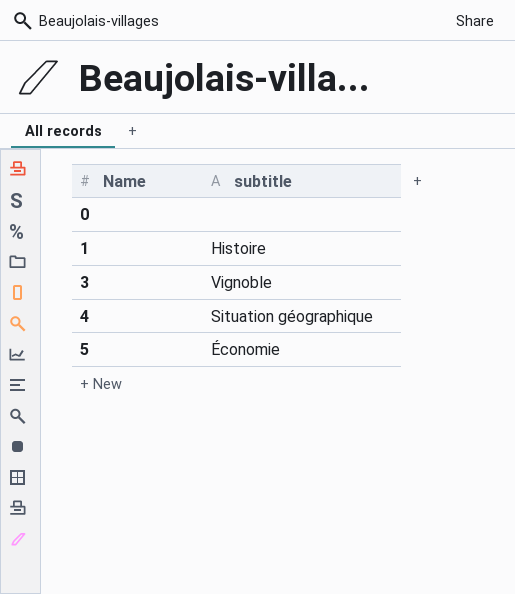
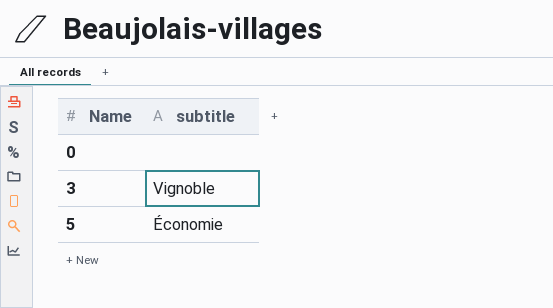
row 1: Histoire -> none
row 4: Situation géographique -> none

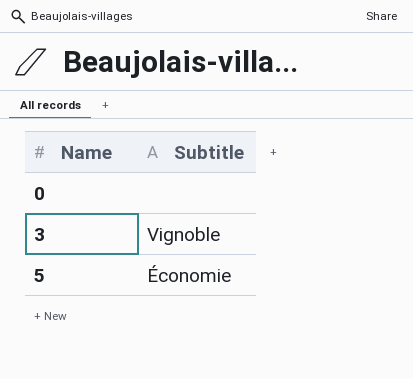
column name: subtitle -> Subtitle

